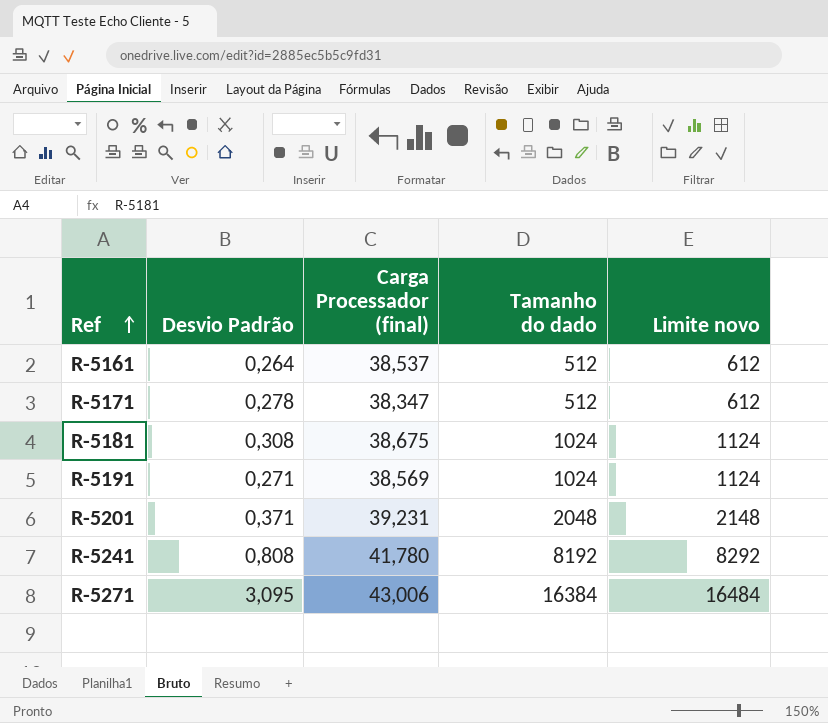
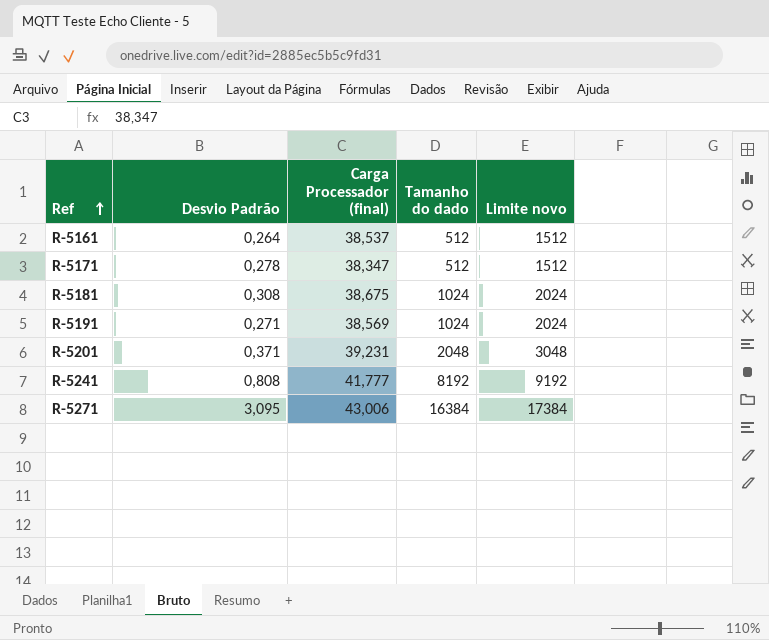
column Limite novo | formula: [Tamanho do dado] + 100 -> [Tamanho do dado] + 1000
R-5241 | Carga Processador (final): 41,780 -> 41,777

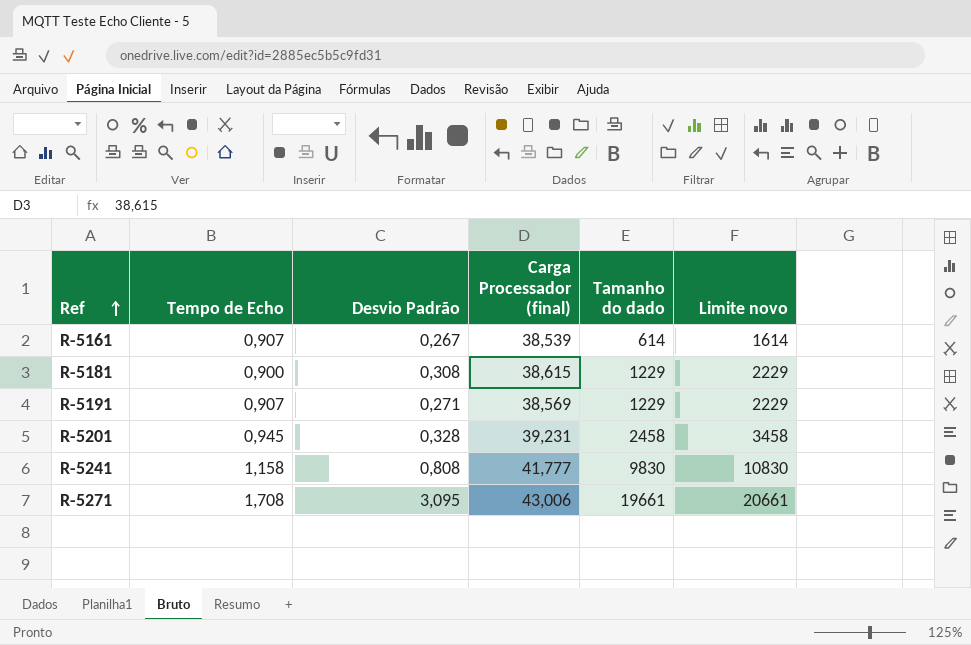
column Tempo de Echo | position: none -> 2
row R-5171: 0,278 | 38,347 | 512 | 1512 -> none
R-5161 | Desvio Padrão: 0,264 -> 0,267
R-5161 | Carga Processador (final): 38,537 -> 38,539
R-5161 | Tamanho do dado: 512 -> 614
R-5161 | Limite novo: 1512 -> 1614
R-5181 | Carga Processador (final): 38,675 -> 38,615
R-5181 | Tamanho do dado: 1024 -> 1229
R-5181 | Limite novo: 2024 -> 2229
R-5191 | Tamanho do dado: 1024 -> 1229
R-5191 | Limite novo: 2024 -> 2229
R-5201 | Desvio Padrão: 0,371 -> 0,328
R-5201 | Tamanho do dado: 2048 -> 2458
R-5201 | Limite novo: 3048 -> 3458
R-5241 | Tamanho do dado: 8192 -> 9830
R-5241 | Limite novo: 9192 -> 10830
R-5271 | Tamanho do dado: 16384 -> 19661
R-5271 | Limite novo: 17384 -> 20661

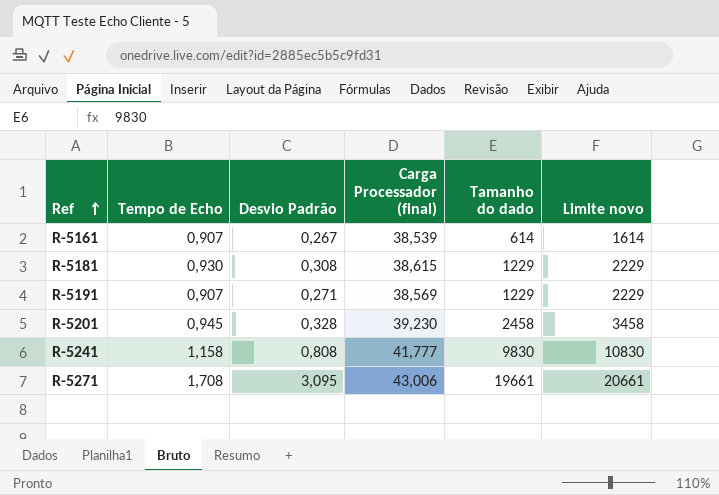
R-5181 | Tempo de Echo: 0,900 -> 0,930
R-5201 | Carga Processador (final): 39,231 -> 39,230

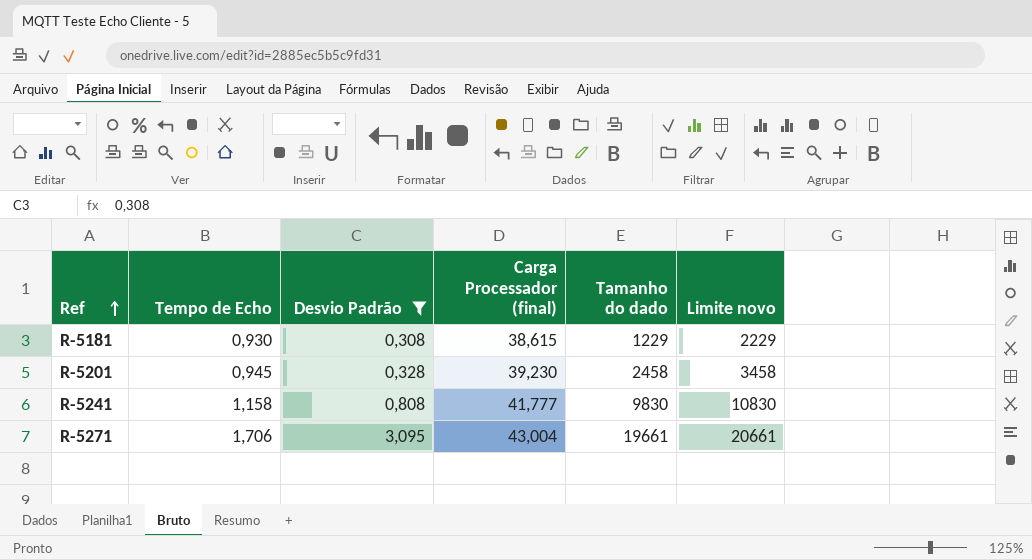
filter: none -> Desvio Padrão >= 0,308
R-5271 | Tempo de Echo: 1,708 -> 1,706
R-5271 | Carga Processador (final): 43,006 -> 43,004

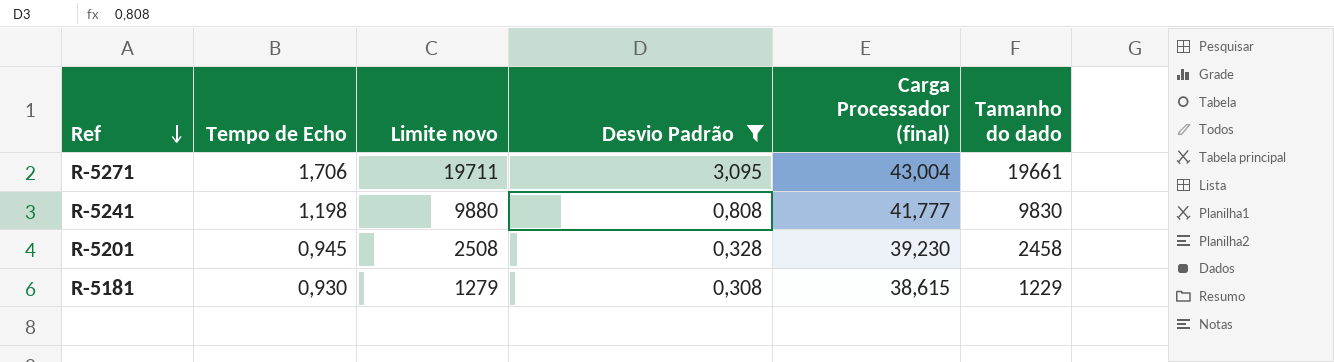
row order: Ref ascending -> Ref descending
column Limite novo | formula: [Tamanho do dado] + 1000 -> [Tamanho do dado] + 50
column Limite novo | position: 6 -> 3
R-5241 | Tempo de Echo: 1,158 -> 1,198

